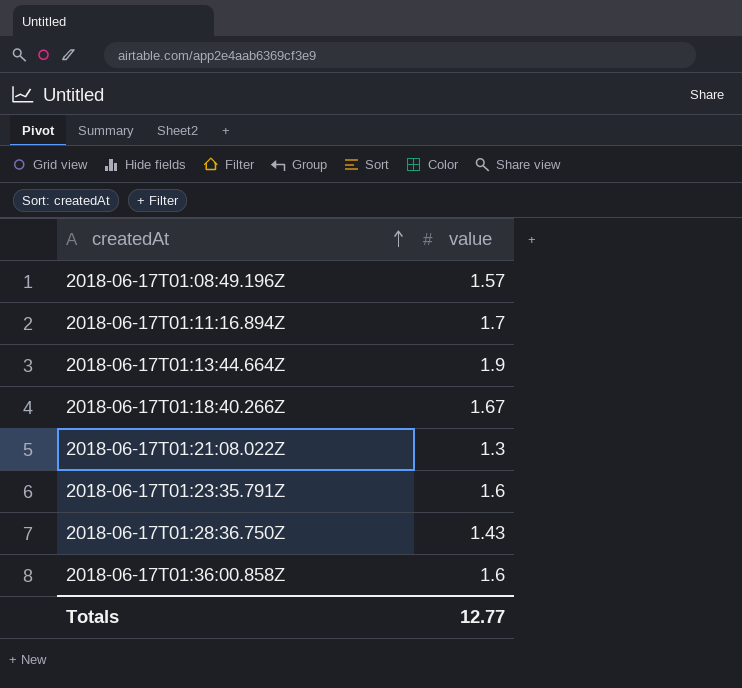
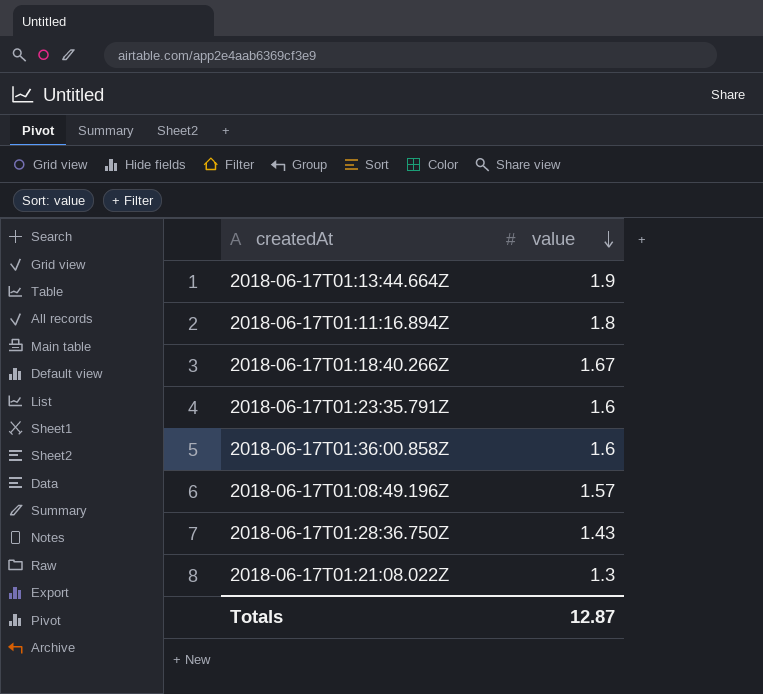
row order: createdAt ascending -> value descending
2018-06-17T01:11:16.894Z | value: 1.7 -> 1.8
Totals | value: 12.77 -> 12.87

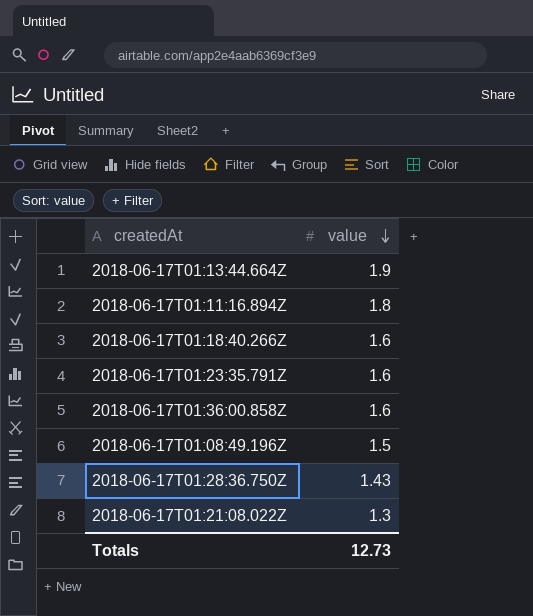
2018-06-17T01:18:40.266Z | value: 1.67 -> 1.6
2018-06-17T01:08:49.196Z | value: 1.57 -> 1.5
Totals | value: 12.87 -> 12.73

